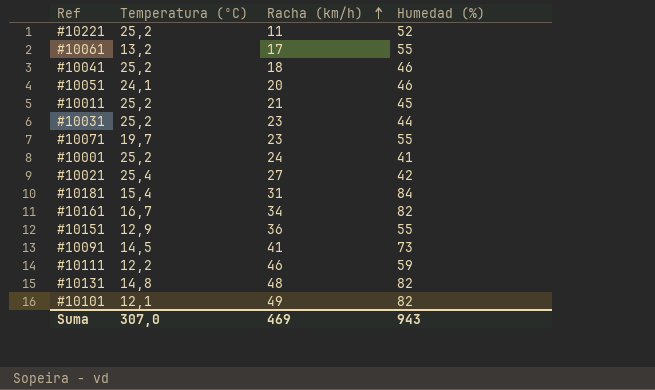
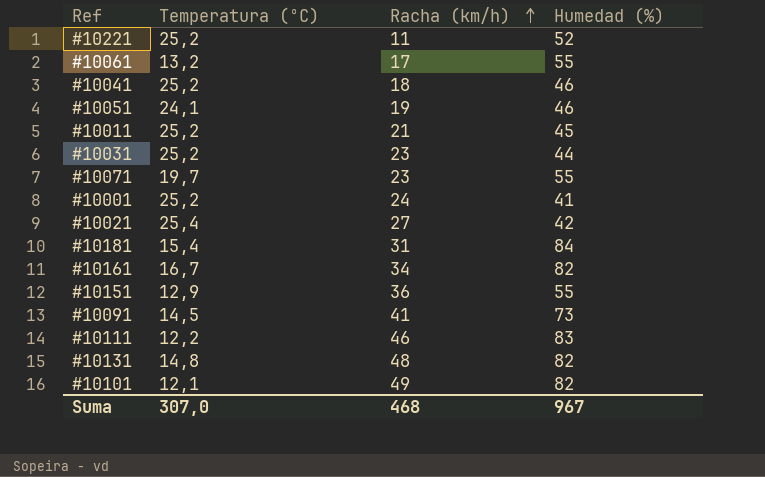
#10051 | Racha (km/h): 20 -> 19
#10111 | Humedad (%): 59 -> 83
Suma | Racha (km/h): 469 -> 468
Suma | Humedad (%): 943 -> 967

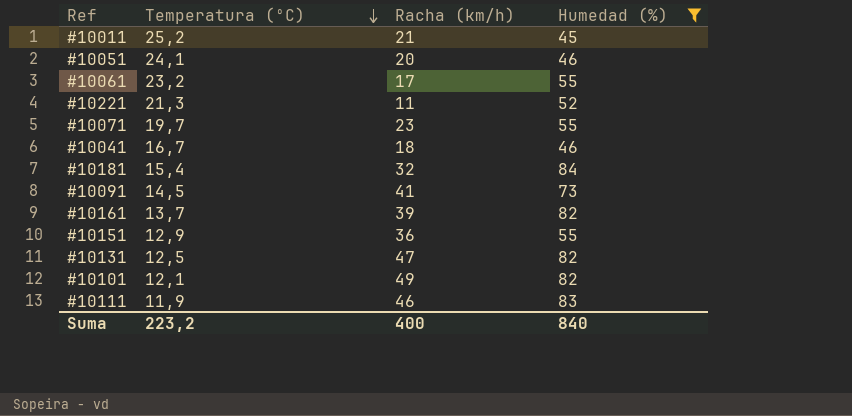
filter: none -> Humedad (%) >= 45
row order: Racha (km/h) ascending -> Temperatura (ºC) descending
#10051 | Racha (km/h): 19 -> 20
#10061 | Temperatura (ºC): 13,2 -> 23,2
#10221 | Temperatura (ºC): 25,2 -> 21,3
#10041 | Temperatura (ºC): 25,2 -> 16,7
#10181 | Racha (km/h): 31 -> 32
#10161 | Temperatura (ºC): 16,7 -> 13,7
#10161 | Racha (km/h): 34 -> 39
#10131 | Temperatura (ºC): 14,8 -> 12,5
#10131 | Racha (km/h): 48 -> 47
#10111 | Temperatura (ºC): 12,2 -> 11,9
Suma | Temperatura (ºC): 307,0 -> 223,2
Suma | Racha (km/h): 468 -> 400
Suma | Humedad (%): 967 -> 840

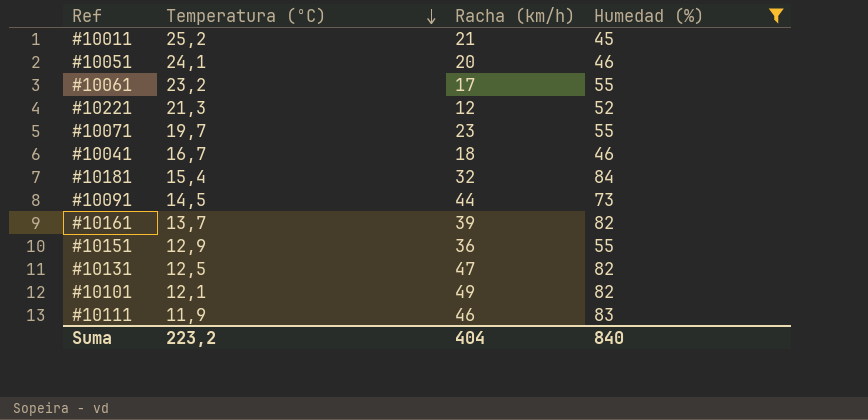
#10221 | Racha (km/h): 11 -> 12
#10091 | Racha (km/h): 41 -> 44
Suma | Racha (km/h): 400 -> 404

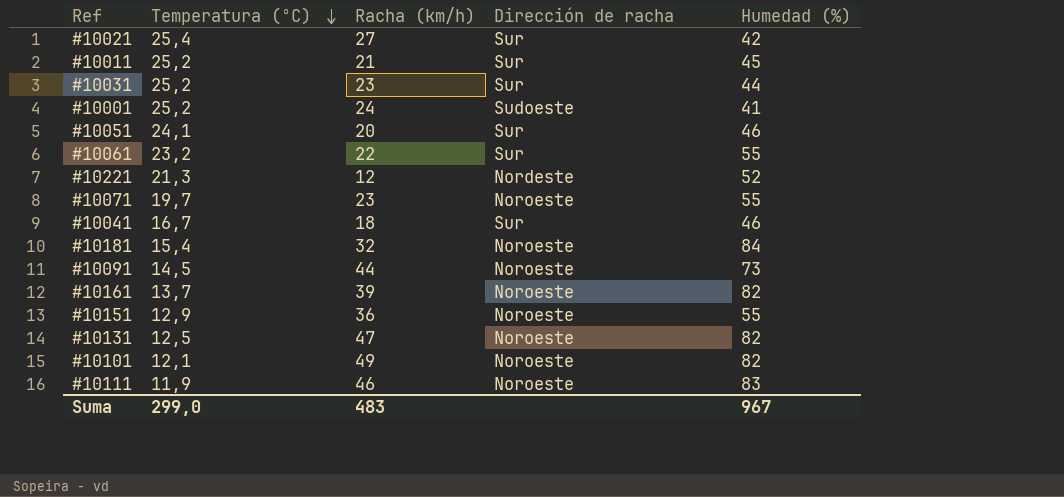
filter: Humedad (%) >= 45 -> none
column Dirección de racha | position: none -> 4
#10061 | Racha (km/h): 17 -> 22
Suma | Temperatura (ºC): 223,2 -> 299,0
Suma | Racha (km/h): 404 -> 483
Suma | Humedad (%): 840 -> 967

